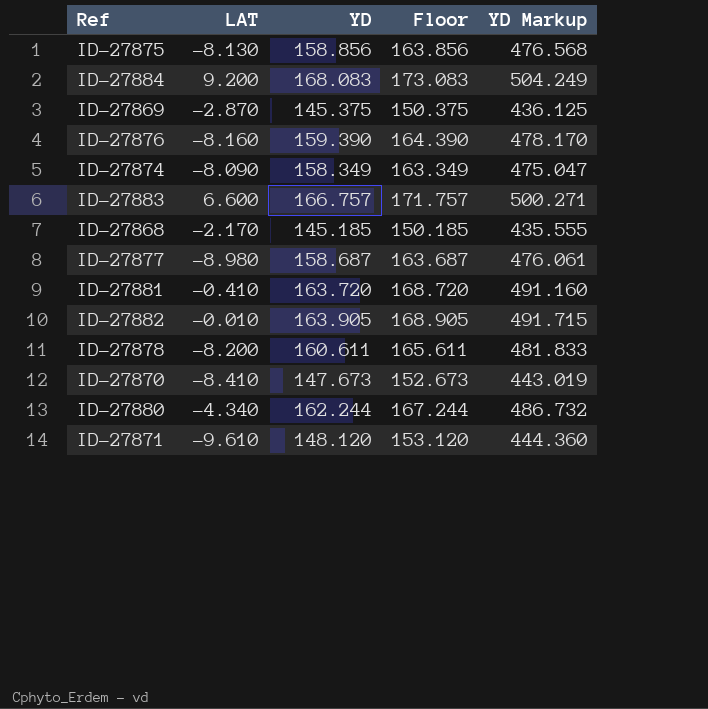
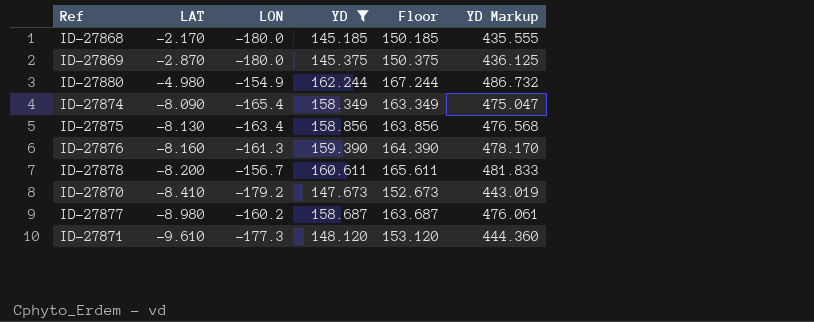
filter: none -> YD <= 162.244
row order: none -> LAT descending
column LON | position: none -> 3
ID-27880 | LAT: -4.340 -> -4.980

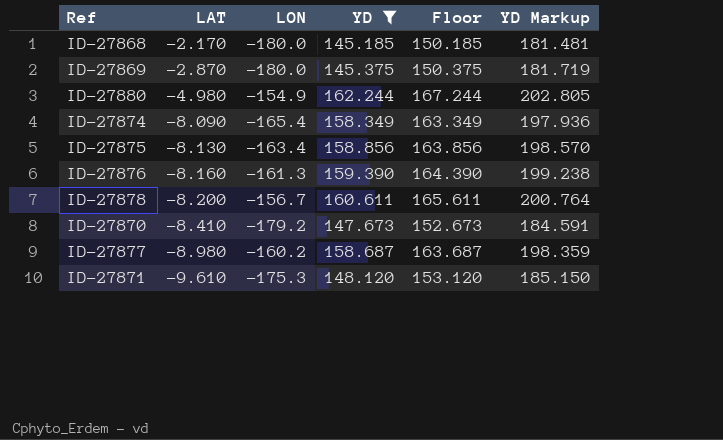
column YD Markup | formula: [YD] * 3 -> [YD] * 1.25
ID-27871 | LON: -177.3 -> -175.3

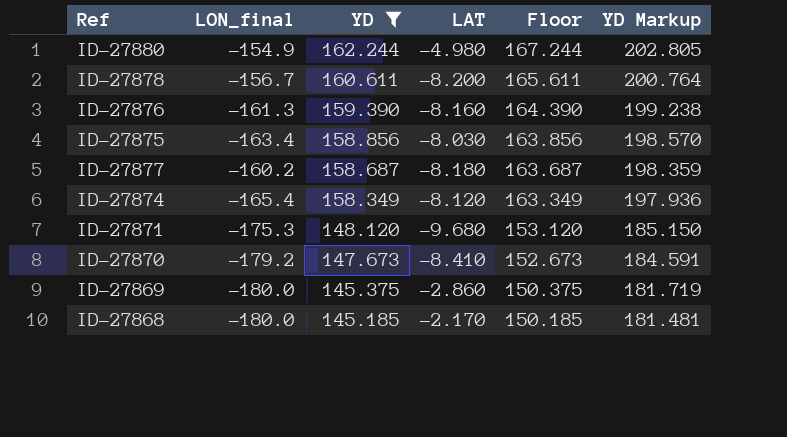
row order: LAT descending -> YD descending
column name: LON -> LON_final
column LAT | position: 2 -> 4
ID-27875 | LAT: -8.130 -> -8.030
ID-27877 | LAT: -8.980 -> -8.180
ID-27874 | LAT: -8.090 -> -8.120
ID-27871 | LAT: -9.610 -> -9.680
ID-27869 | LAT: -2.870 -> -2.860

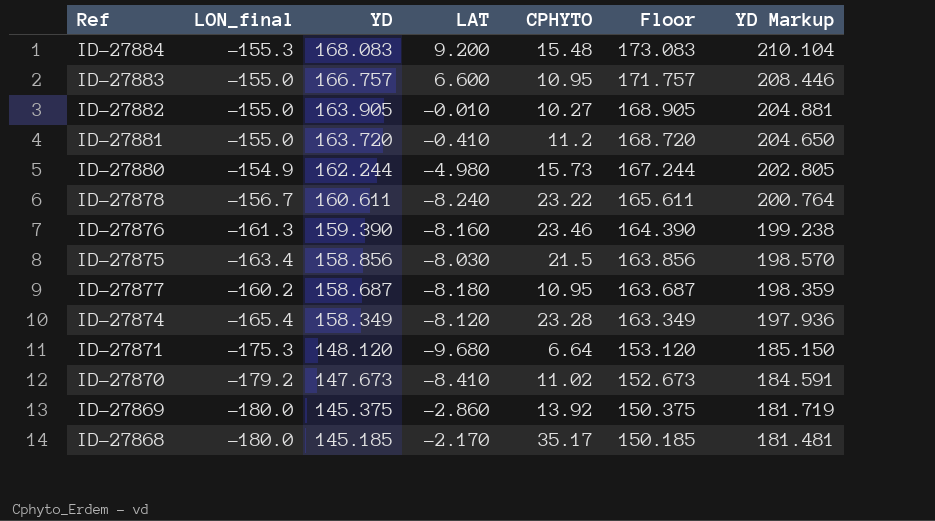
filter: YD <= 162.244 -> none
column CPHYTO | position: none -> 5
ID-27878 | LAT: -8.200 -> -8.240

